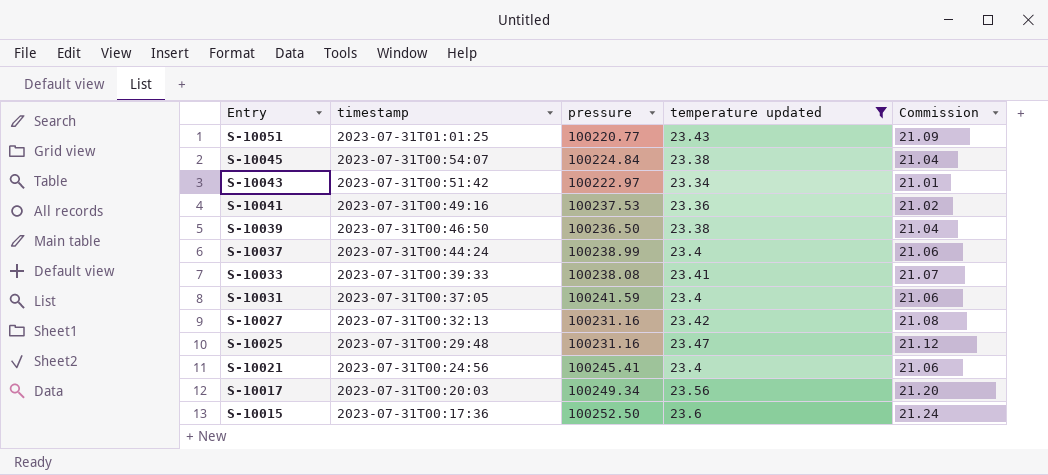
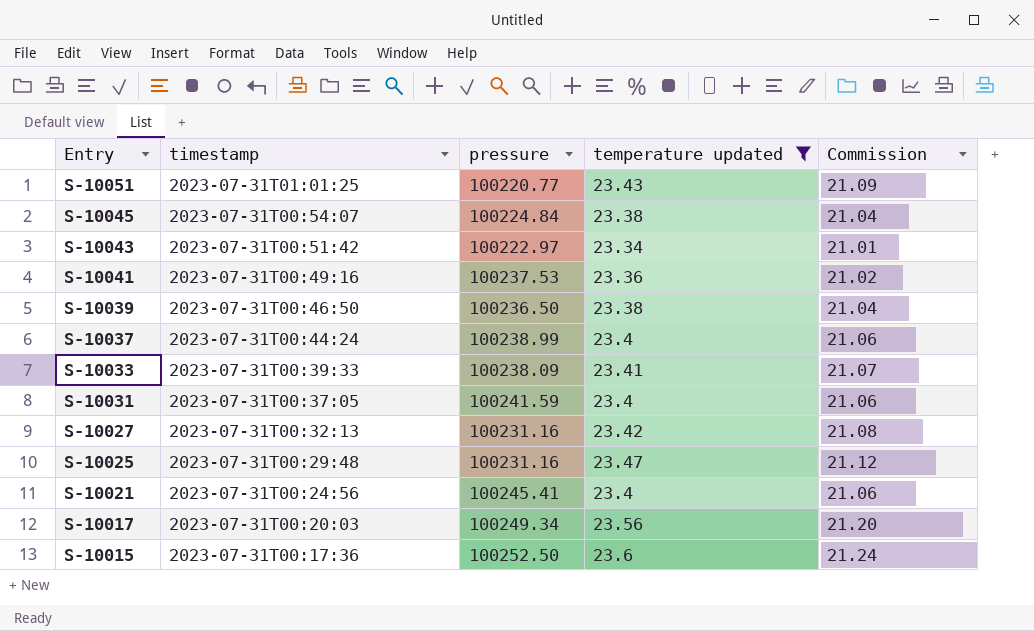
S-10033 | pressure: 100238.08 -> 100238.09

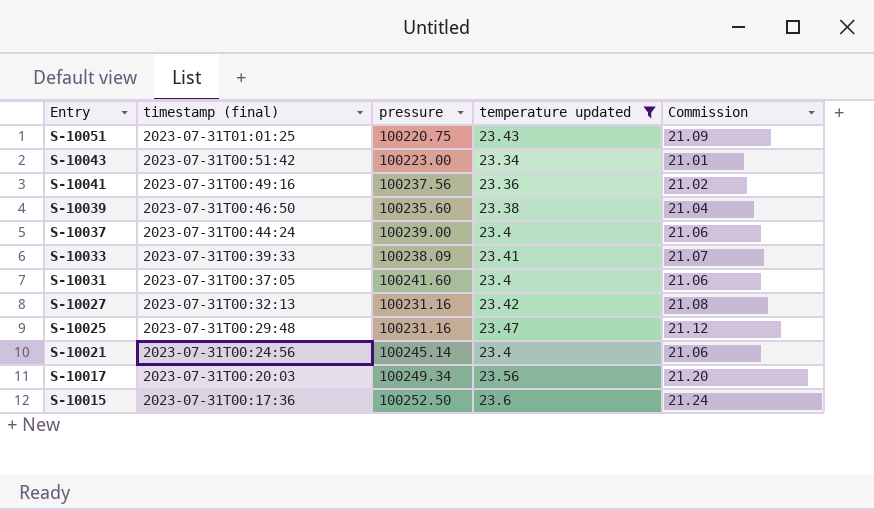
column name: timestamp -> timestamp (final)
row S-10045: 2023-07-31T00:54:07 | 100224.84 | 23.38 | 21.04 -> none
S-10051 | pressure: 100220.77 -> 100220.75
S-10043 | pressure: 100222.97 -> 100223.00
S-10041 | pressure: 100237.53 -> 100237.56
S-10039 | pressure: 100236.50 -> 100235.60
S-10037 | pressure: 100238.99 -> 100239.00
S-10031 | pressure: 100241.59 -> 100241.60
S-10021 | pressure: 100245.41 -> 100245.14

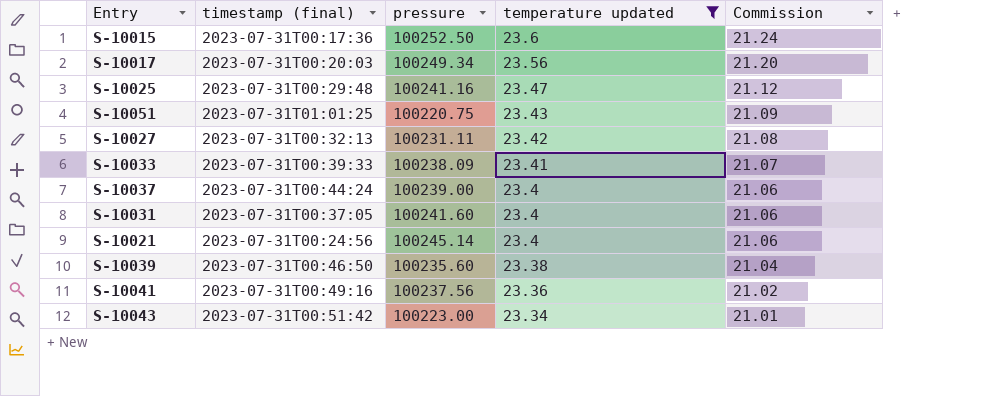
row order: Entry descending -> temperature updated descending
S-10025 | pressure: 100231.16 -> 100241.16
S-10027 | pressure: 100231.16 -> 100231.11

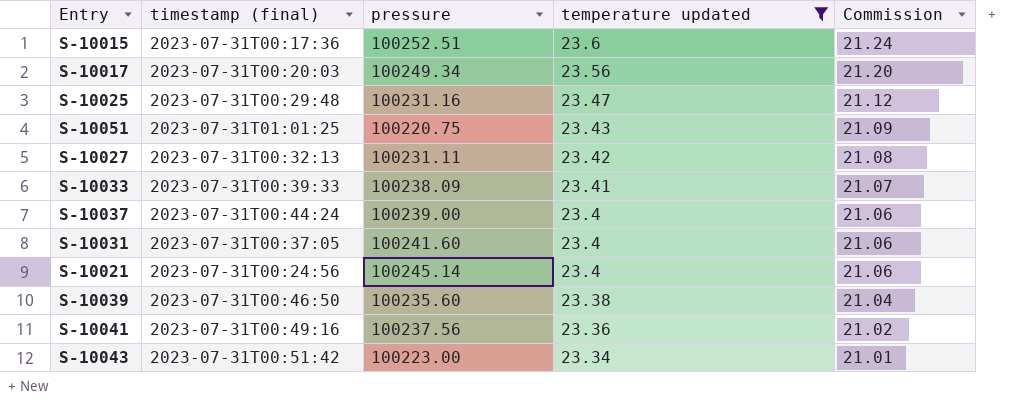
S-10015 | pressure: 100252.50 -> 100252.51
S-10025 | pressure: 100241.16 -> 100231.16

